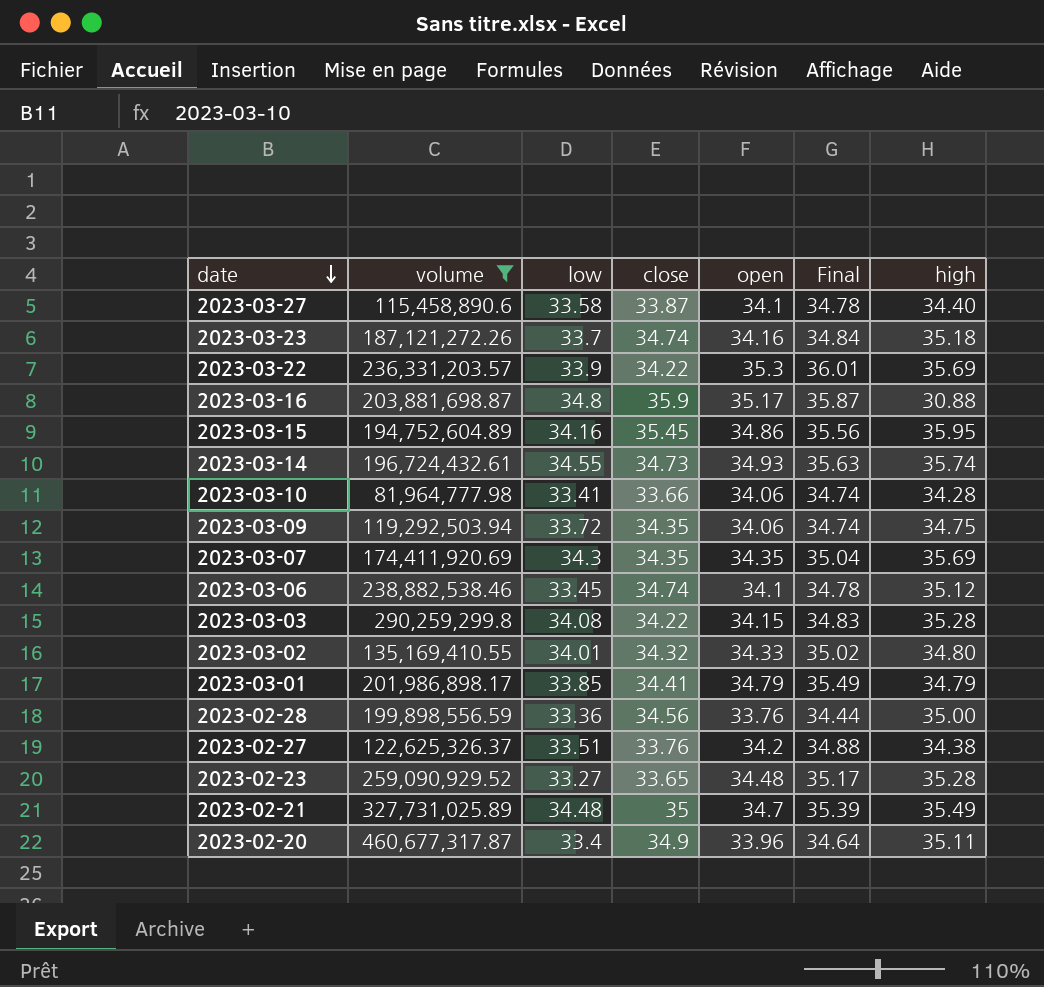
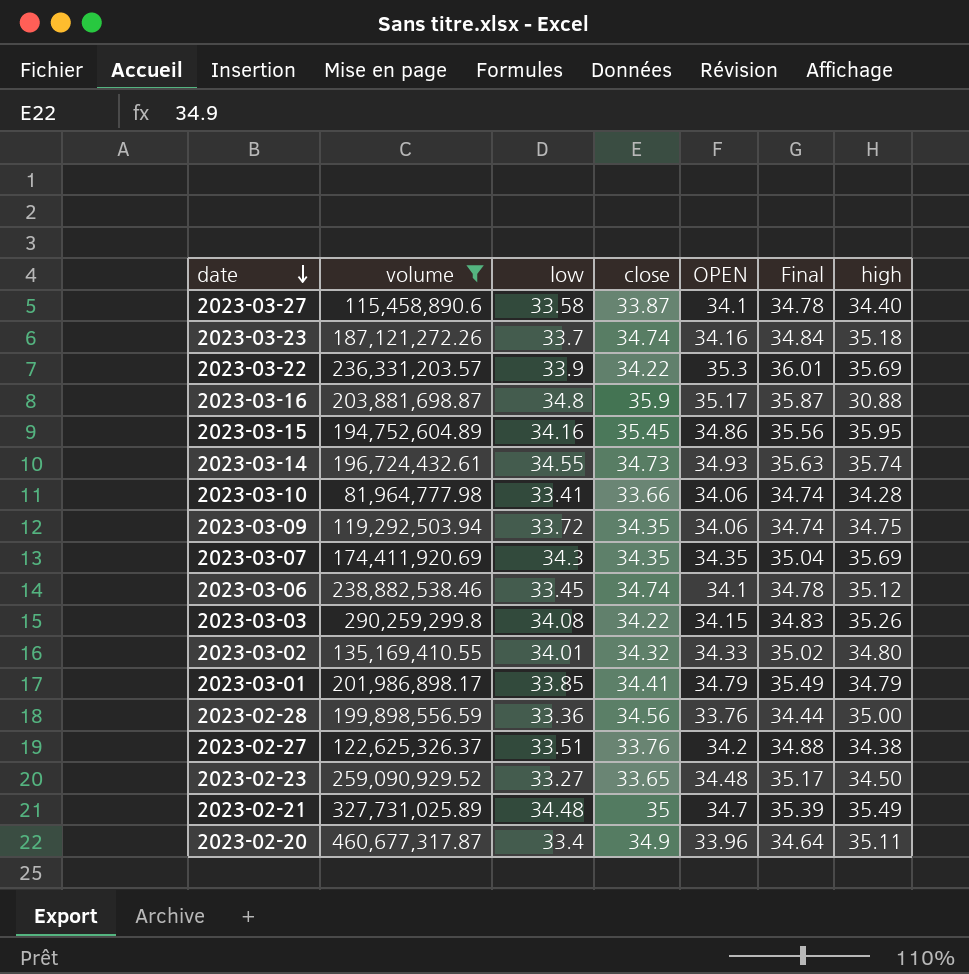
column name: open -> OPEN
2023-03-03 | high: 35.28 -> 35.26
2023-02-23 | high: 35.28 -> 34.50

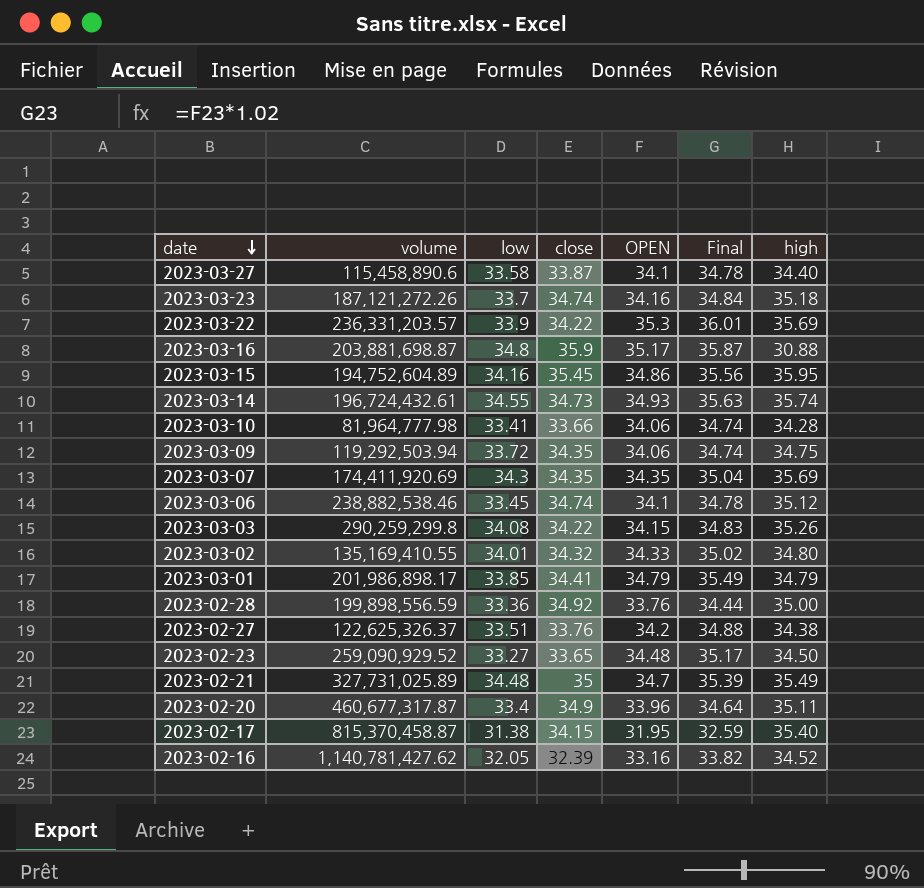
filter: volume <= 460,677,317.87 -> none
2023-02-28 | close: 34.56 -> 34.92

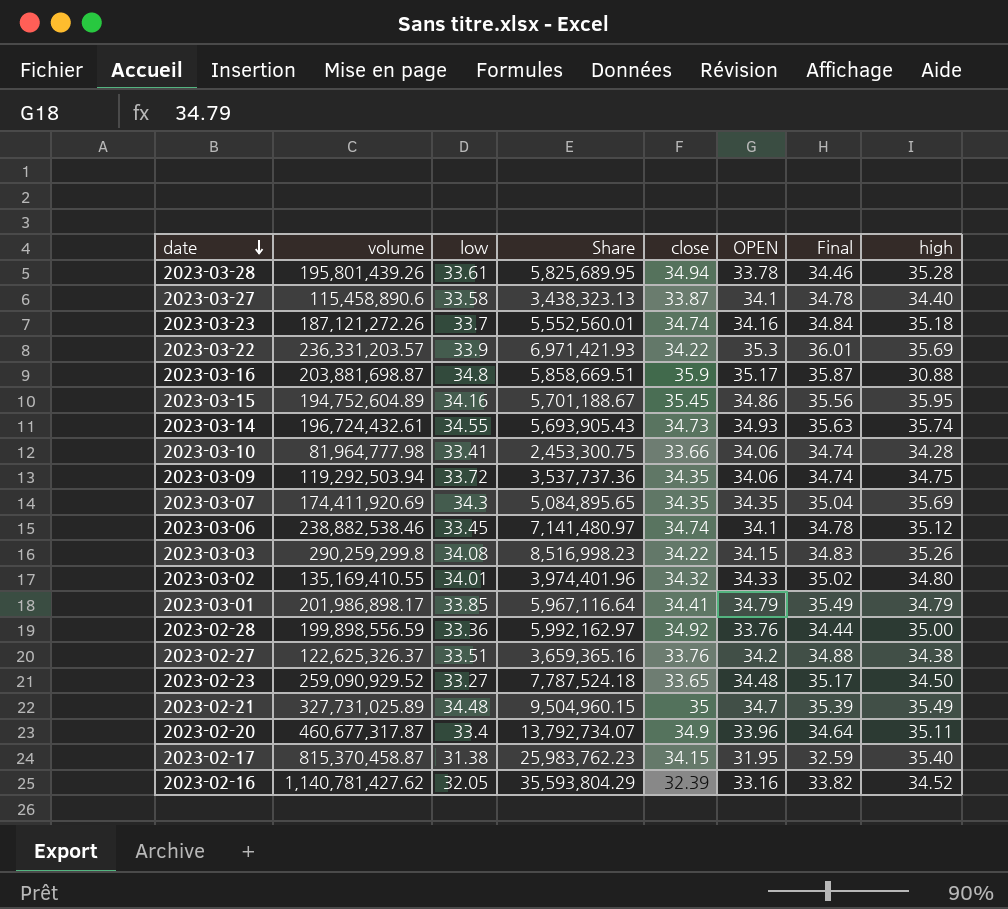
column Share | formula: none -> [volume] / [low]
row 2023-03-28: none -> 195,801,439.26 | 33.61 | 5,825,689.95 | 34.94 | 33.78 | 34.46 | 35.28

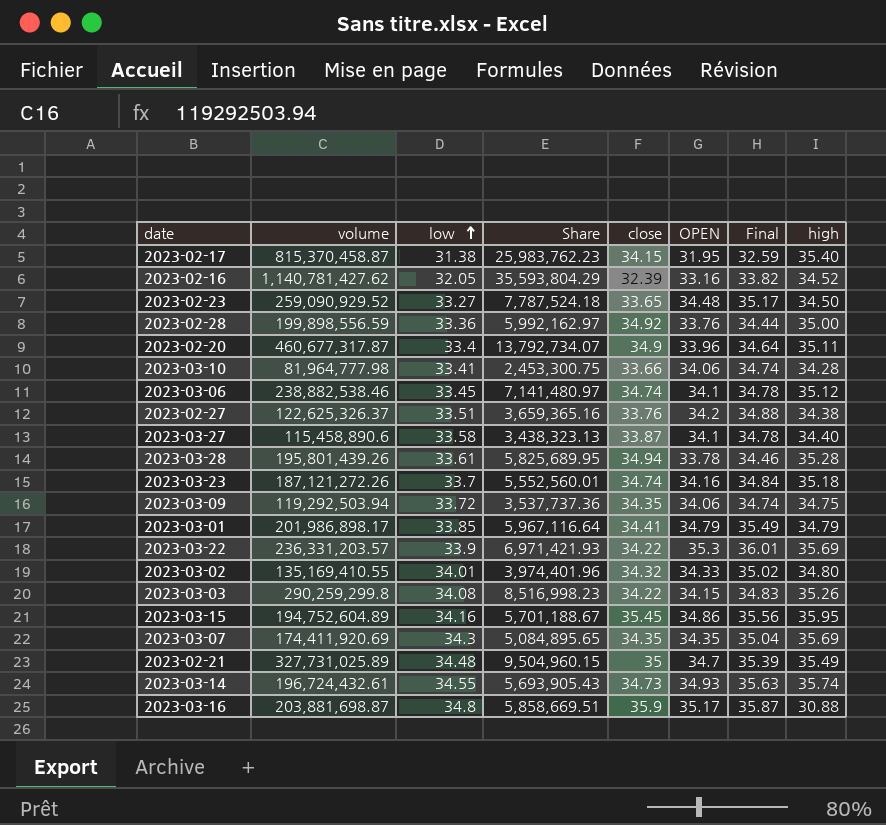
row order: date descending -> low ascending

